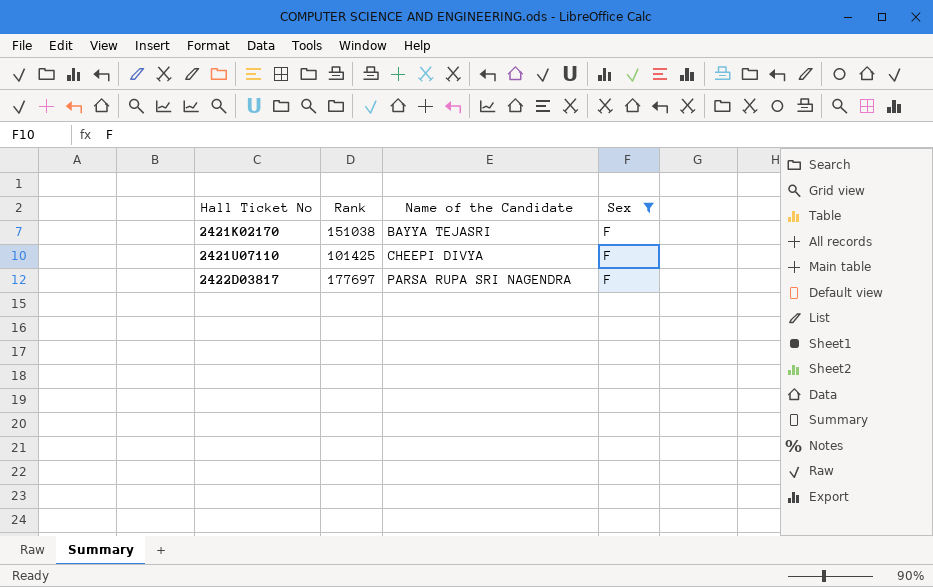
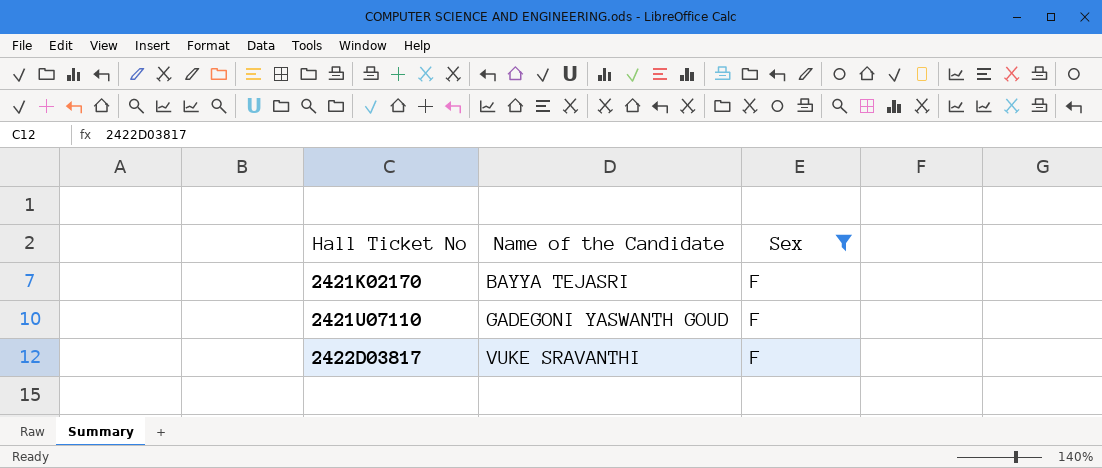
column Rank | position: 2 -> none
2421U07110 | Name of the Candidate: CHEEPI DIVYA -> GADEGONI YASWANTH GOUD
2422D03817 | Name of the Candidate: PARSA RUPA SRI NAGENDRA -> VUKE SRAVANTHI

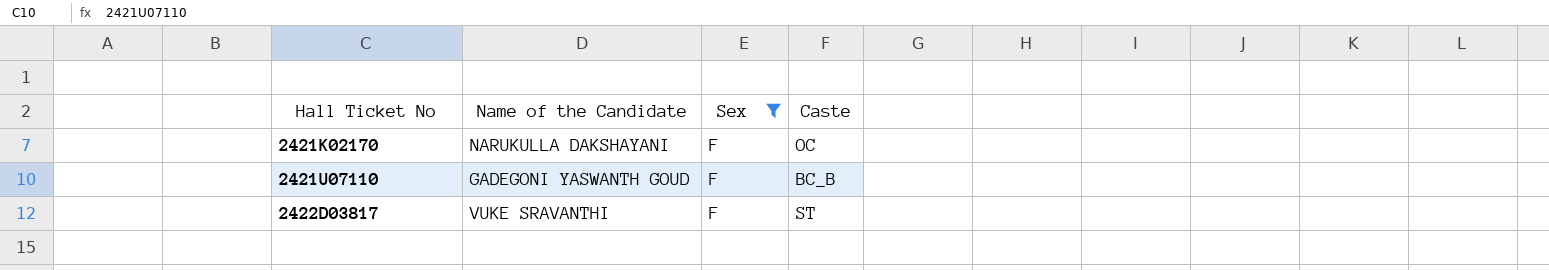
column Caste | position: none -> 4
2421K02170 | Name of the Candidate: BAYYA TEJASRI -> NARUKULLA DAKSHAYANI

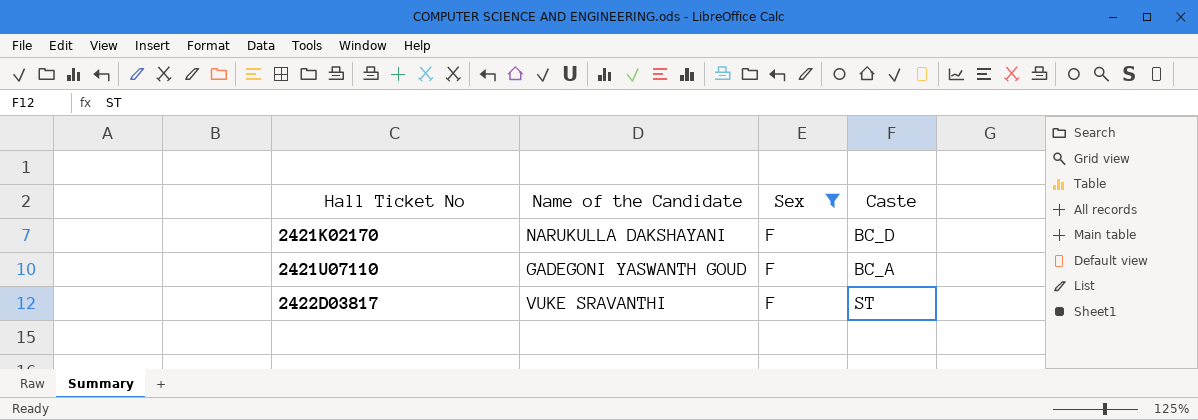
2421K02170 | Caste: OC -> BC_D
2421U07110 | Caste: BC_B -> BC_A

